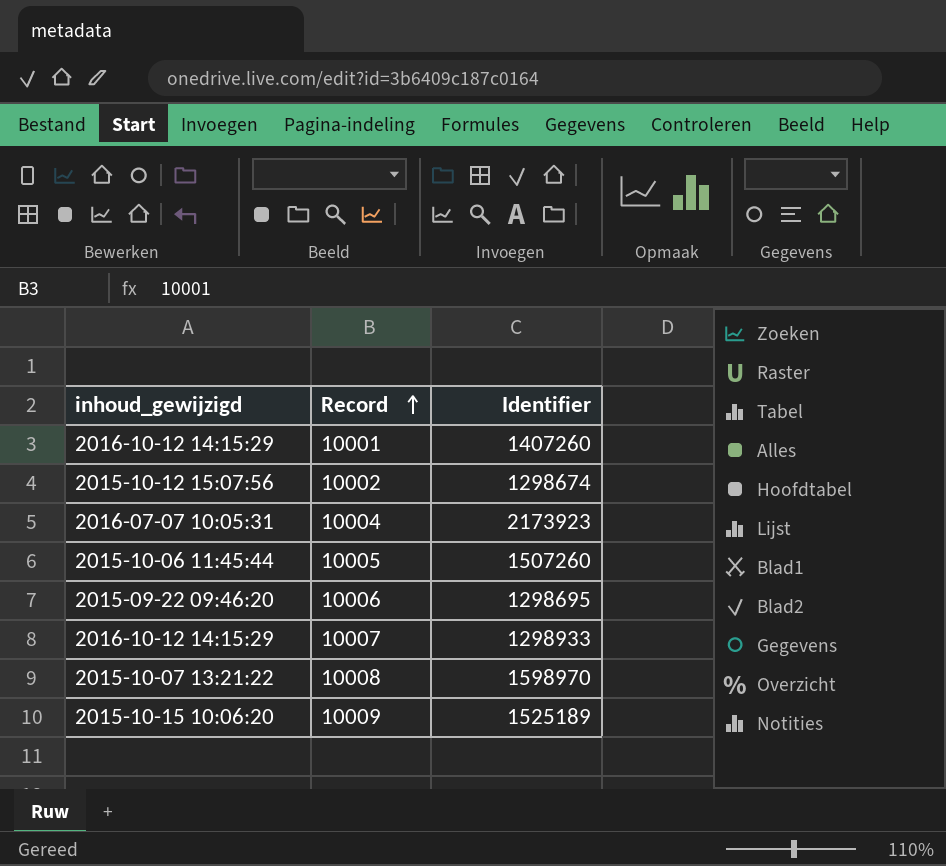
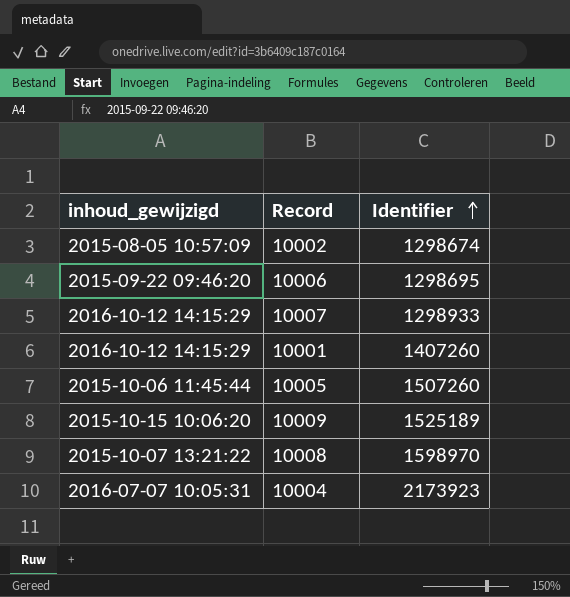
row order: Record ascending -> Identifier ascending
10002 | inhoud_gewijzigd: 2015-10-12 15:07:56 -> 2015-08-05 10:57:09

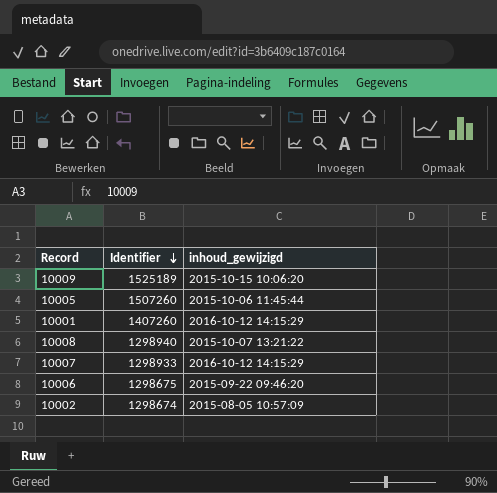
row order: Identifier ascending -> Identifier descending
column inhoud_gewijzigd | position: 1 -> 3
row 10004: 2016-07-07 10:05:31 | 2173923 -> none
10008 | Identifier: 1598970 -> 1298940
10006 | Identifier: 1298695 -> 1298675

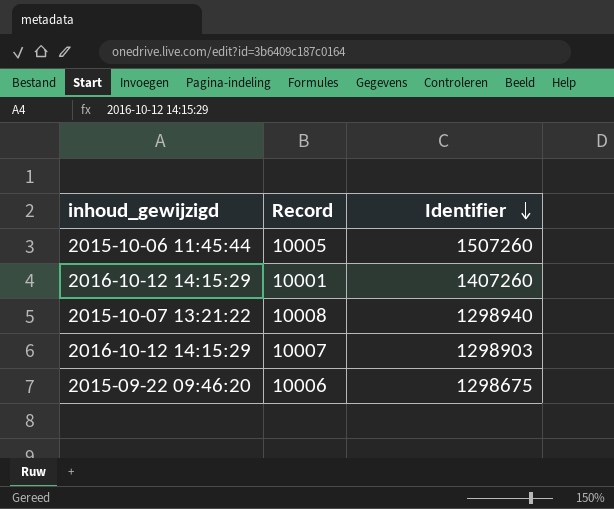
column inhoud_gewijzigd | position: 3 -> 1
row 10009: 1525189 | 2015-10-15 10:06:20 -> none
row 10002: 1298674 | 2015-08-05 10:57:09 -> none
10007 | Identifier: 1298933 -> 1298903

